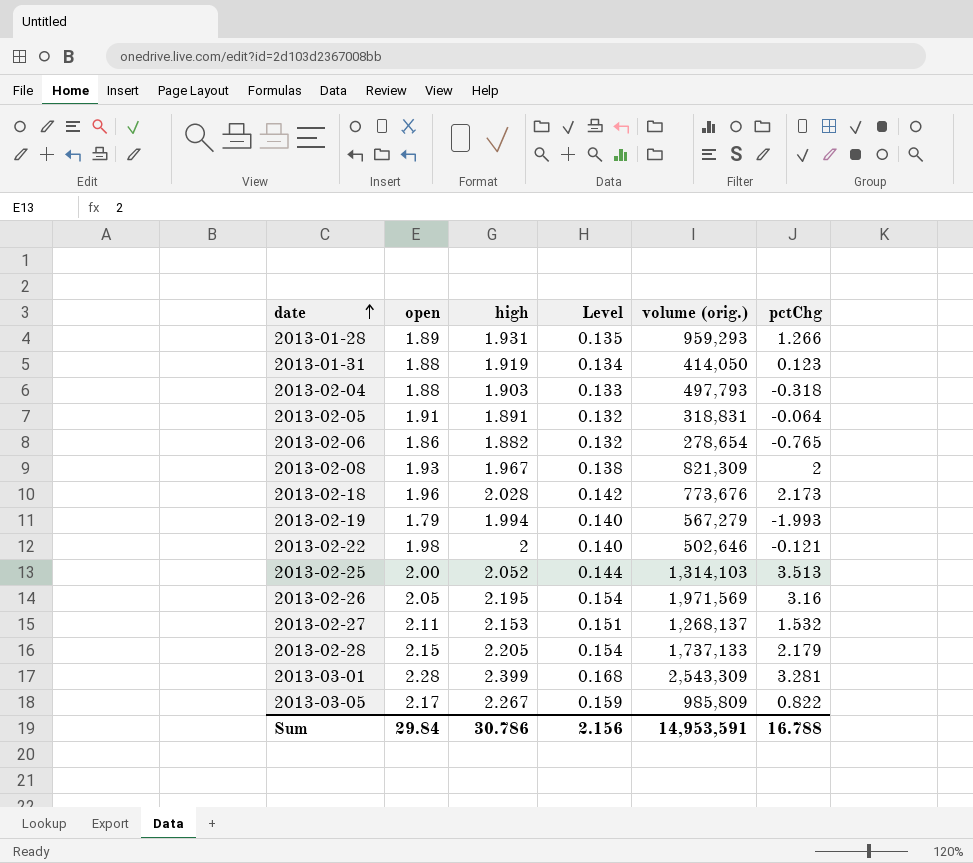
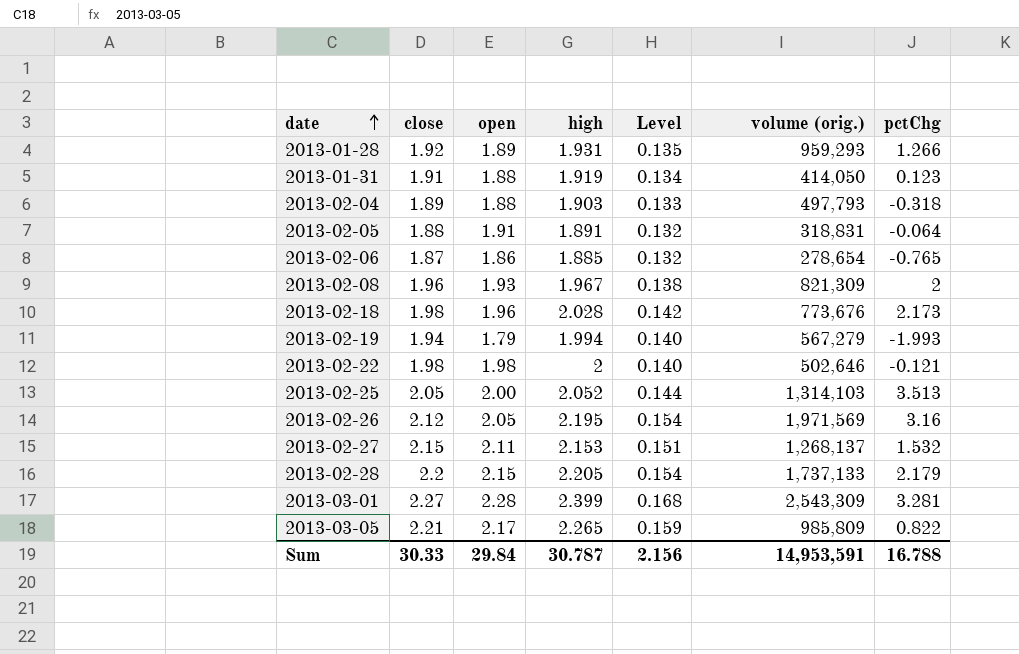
column close | position: none -> 2
2013-02-06 | high: 1.882 -> 1.885
2013-03-05 | high: 2.267 -> 2.265
Sum | high: 30.786 -> 30.787

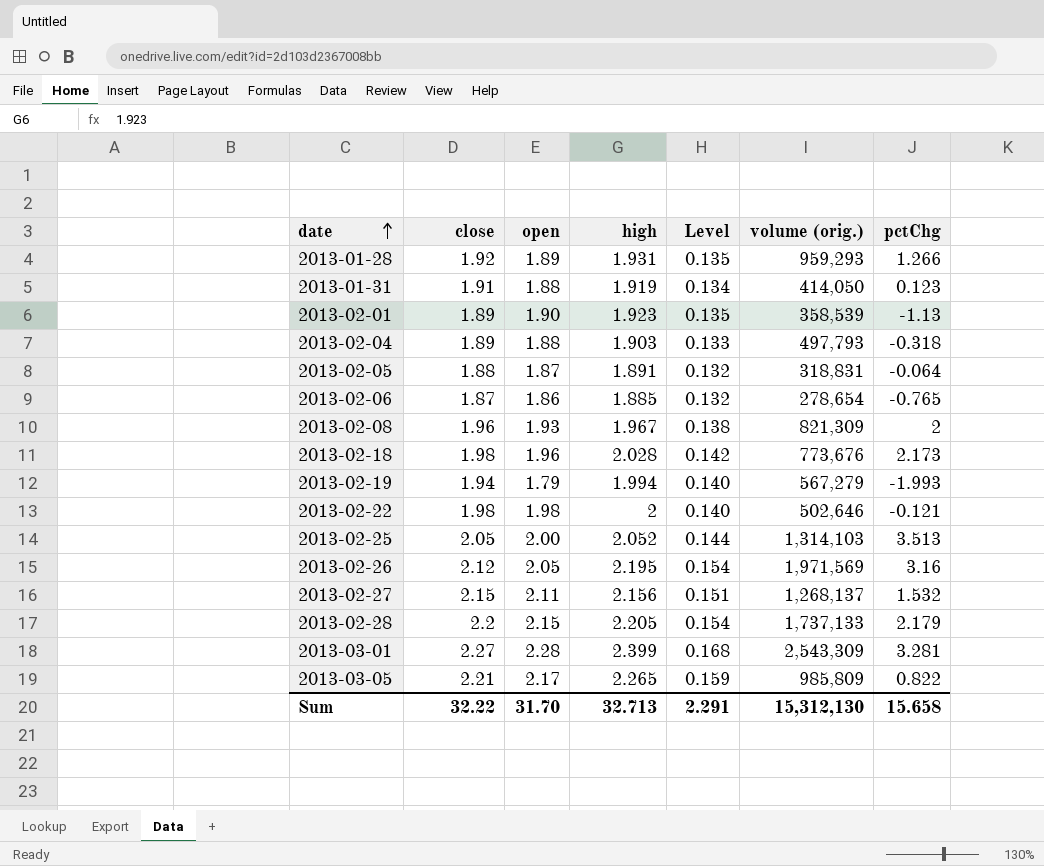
row 2013-02-01: none -> 1.89 | 1.90 | 1.923 | 0.135 | 358,539 | -1.13
2013-02-05 | open: 1.91 -> 1.87
2013-02-27 | high: 2.153 -> 2.156
Sum | close: 30.33 -> 32.22
Sum | open: 29.84 -> 31.70
Sum | high: 30.787 -> 32.713
Sum | Level: 2.156 -> 2.291
Sum | volume (orig.): 14,953,591 -> 15,312,130
Sum | pctChg: 16.788 -> 15.658

